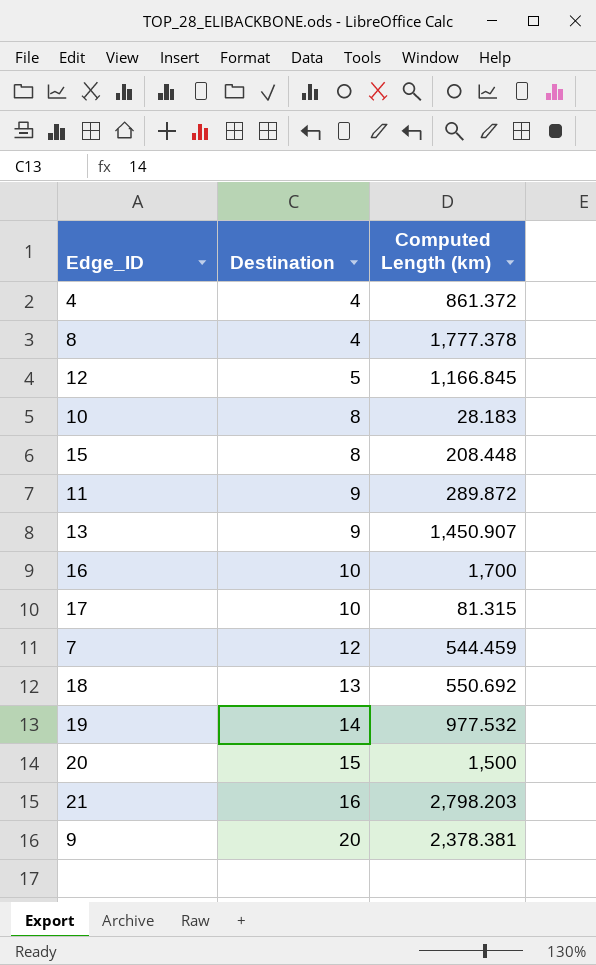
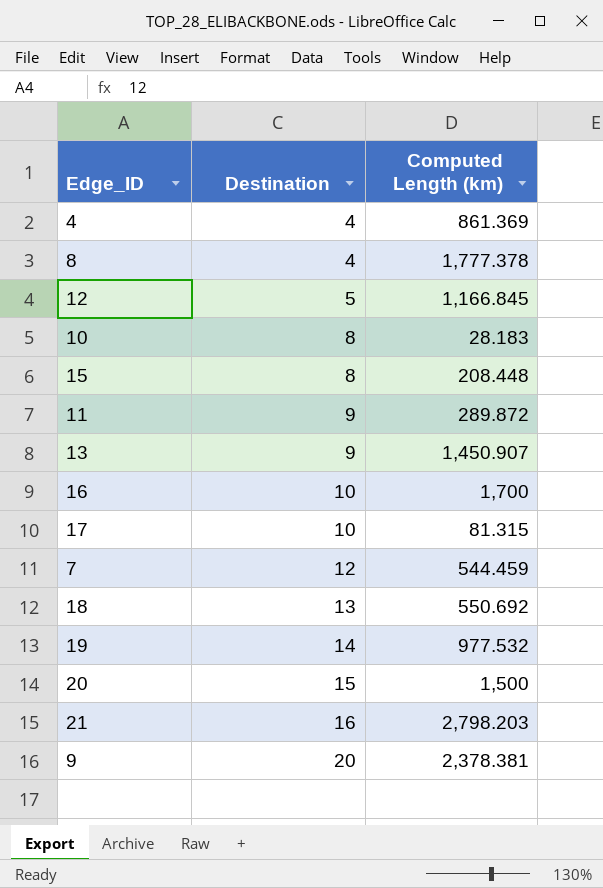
4 | Computed Length (km): 861.372 -> 861.369

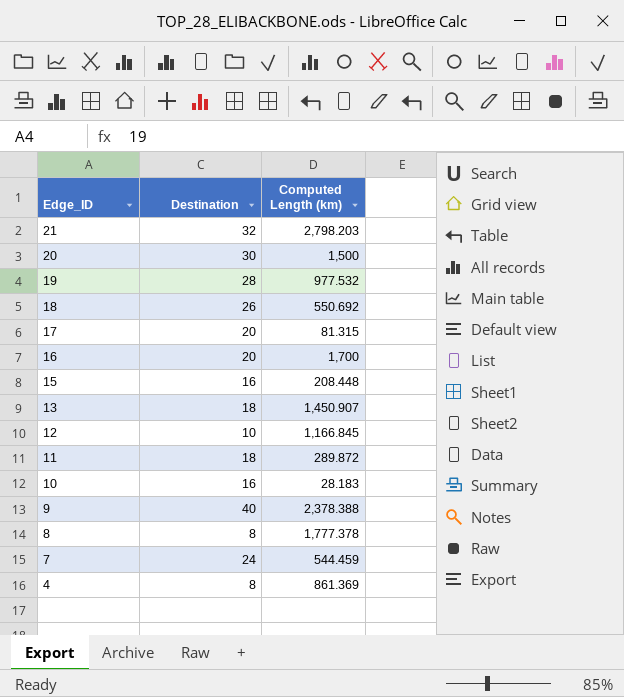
row order: Destination ascending -> Edge_ID descending
21 | Destination: 16 -> 32
20 | Destination: 15 -> 30
19 | Destination: 14 -> 28
18 | Destination: 13 -> 26
17 | Destination: 10 -> 20
16 | Destination: 10 -> 20
15 | Destination: 8 -> 16
13 | Destination: 9 -> 18
12 | Destination: 5 -> 10
11 | Destination: 9 -> 18
10 | Destination: 8 -> 16
9 | Destination: 20 -> 40
9 | Computed Length (km): 2,378.381 -> 2,378.388
8 | Destination: 4 -> 8
7 | Destination: 12 -> 24
4 | Destination: 4 -> 8

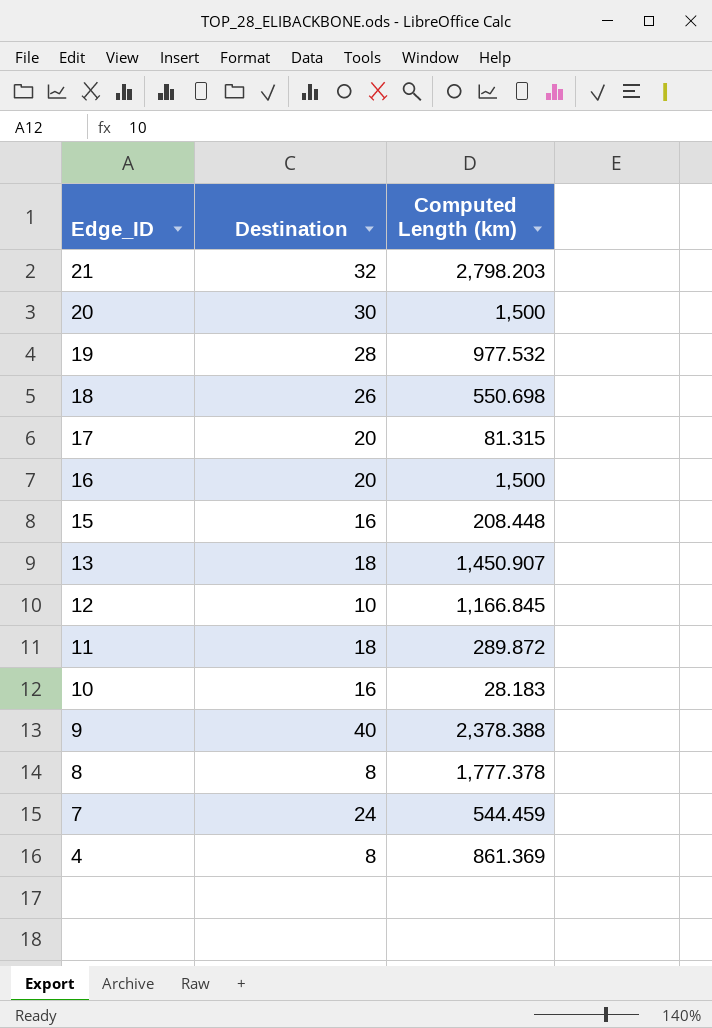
18 | Computed Length (km): 550.692 -> 550.698
16 | Computed Length (km): 1,700 -> 1,500

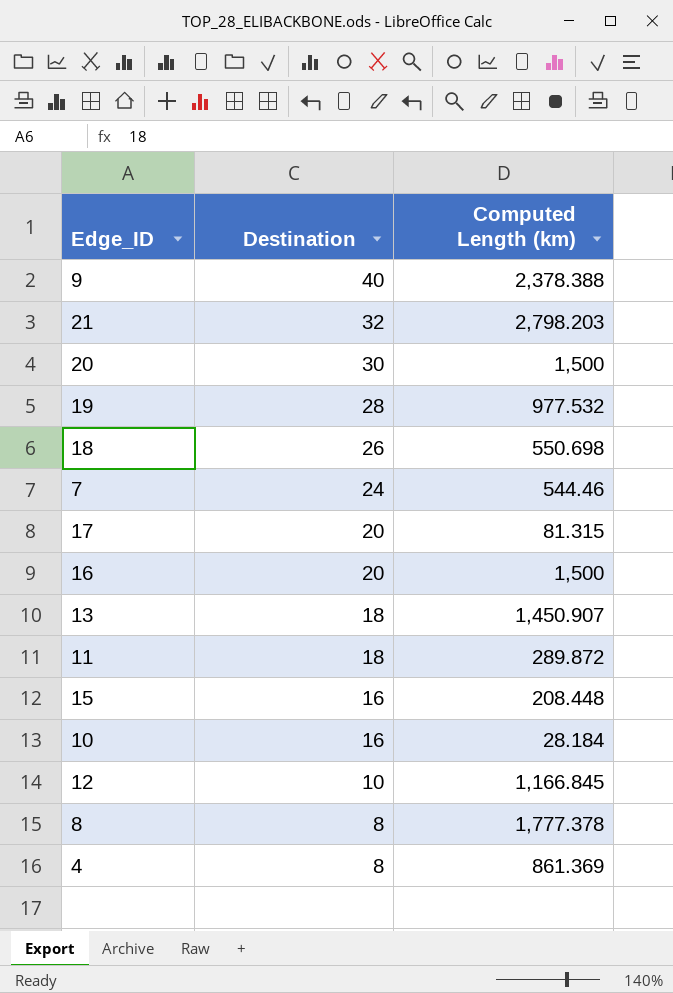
row order: Edge_ID descending -> Destination descending
7 | Computed Length (km): 544.459 -> 544.46
10 | Computed Length (km): 28.183 -> 28.184

